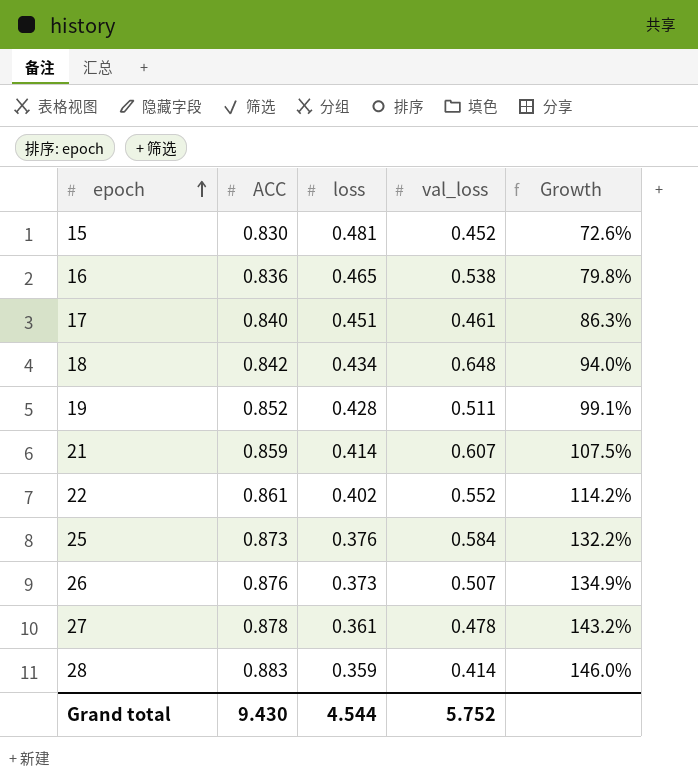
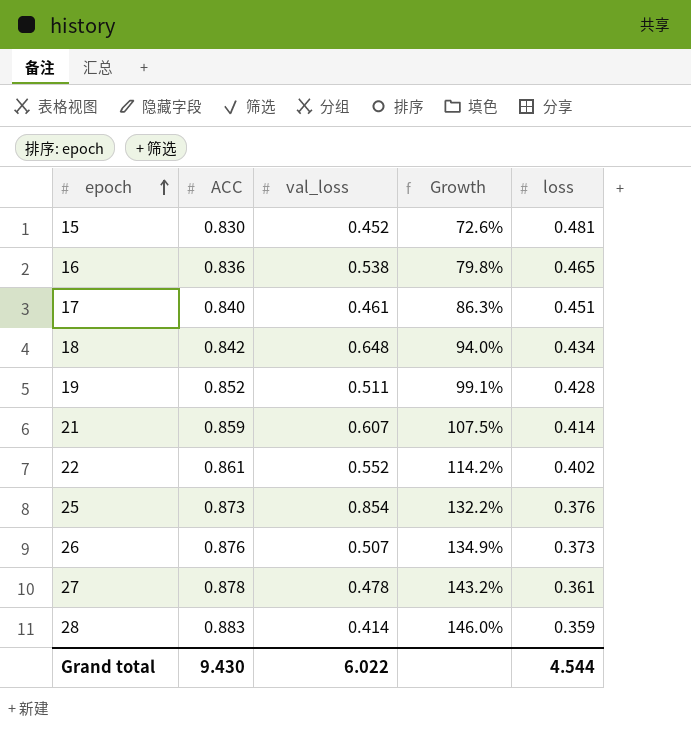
column loss | position: 3 -> 5
25 | val_loss: 0.584 -> 0.854
Grand total | val_loss: 5.752 -> 6.022

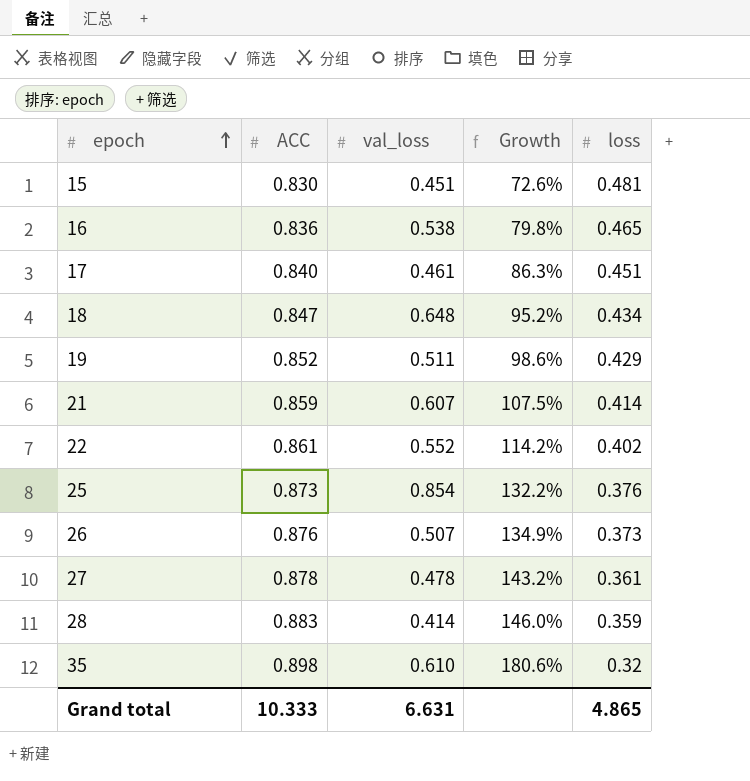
15 | val_loss: 0.452 -> 0.451
18 | ACC: 0.842 -> 0.847
18 | Growth: 94.0% -> 95.2%
19 | Growth: 99.1% -> 98.6%
19 | loss: 0.428 -> 0.429
row 35: none -> 0.898 | 0.610 | 180.6% | 0.32
Grand total | ACC: 9.430 -> 10.333
Grand total | val_loss: 6.022 -> 6.631
Grand total | loss: 4.544 -> 4.865

